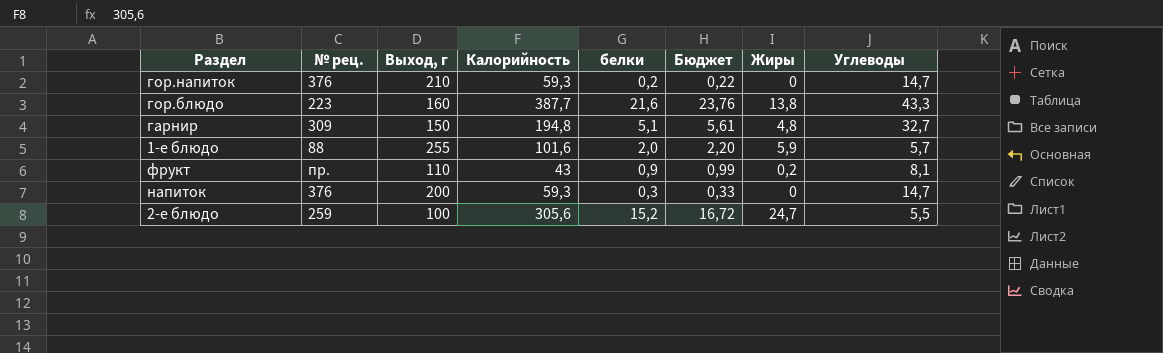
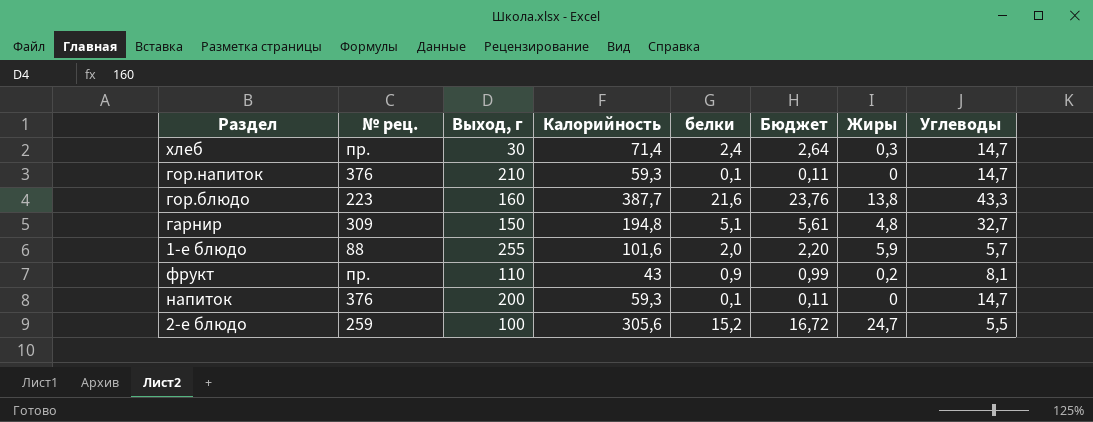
row хлеб: none -> пр. | 30 | 71,4 | 2,4 | 2,64 | 0,3 | 14,7
гор.напиток | белки: 0,2 -> 0,1
гор.напиток | Бюджет: 0,22 -> 0,11
напиток | белки: 0,3 -> 0,1
напиток | Бюджет: 0,33 -> 0,11

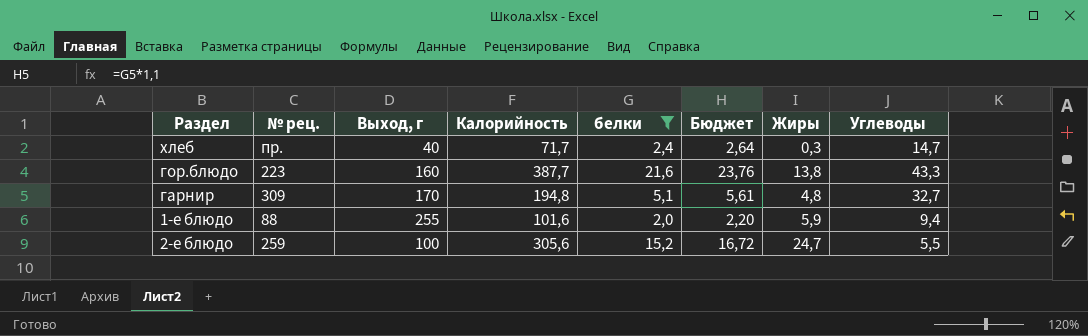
filter: none -> белки >= 2,0
хлеб | Выход, г: 30 -> 40
хлеб | Калорийность: 71,4 -> 71,7
гарнир | Выход, г: 150 -> 170
1-е блюдо | Углеводы: 5,7 -> 9,4

